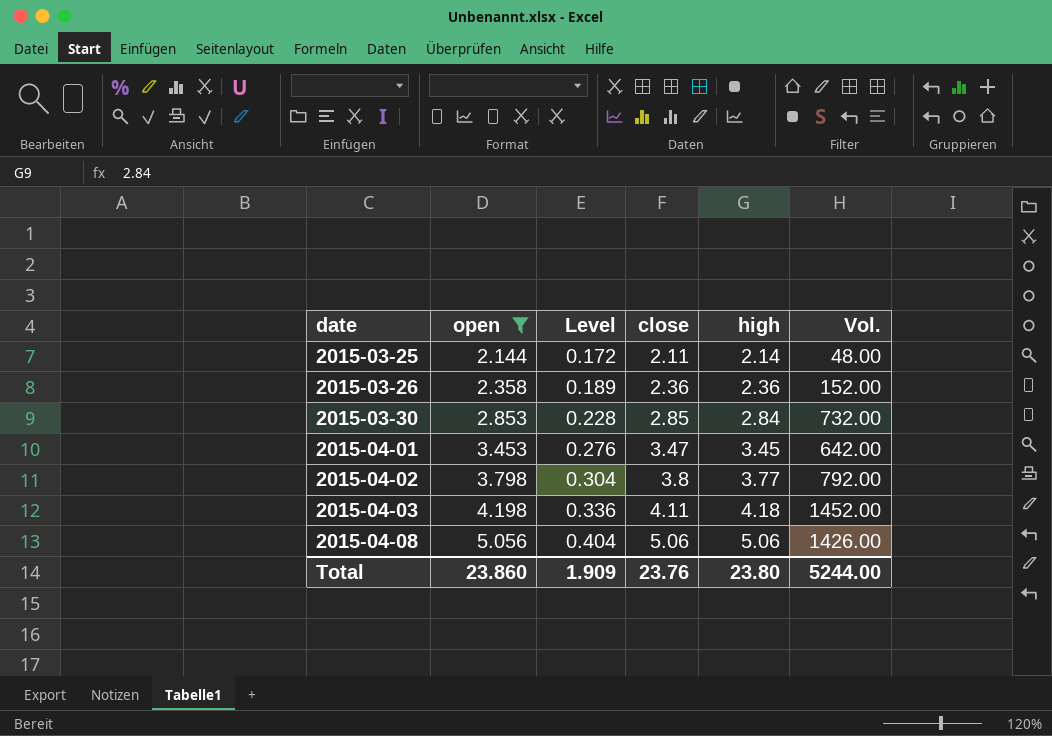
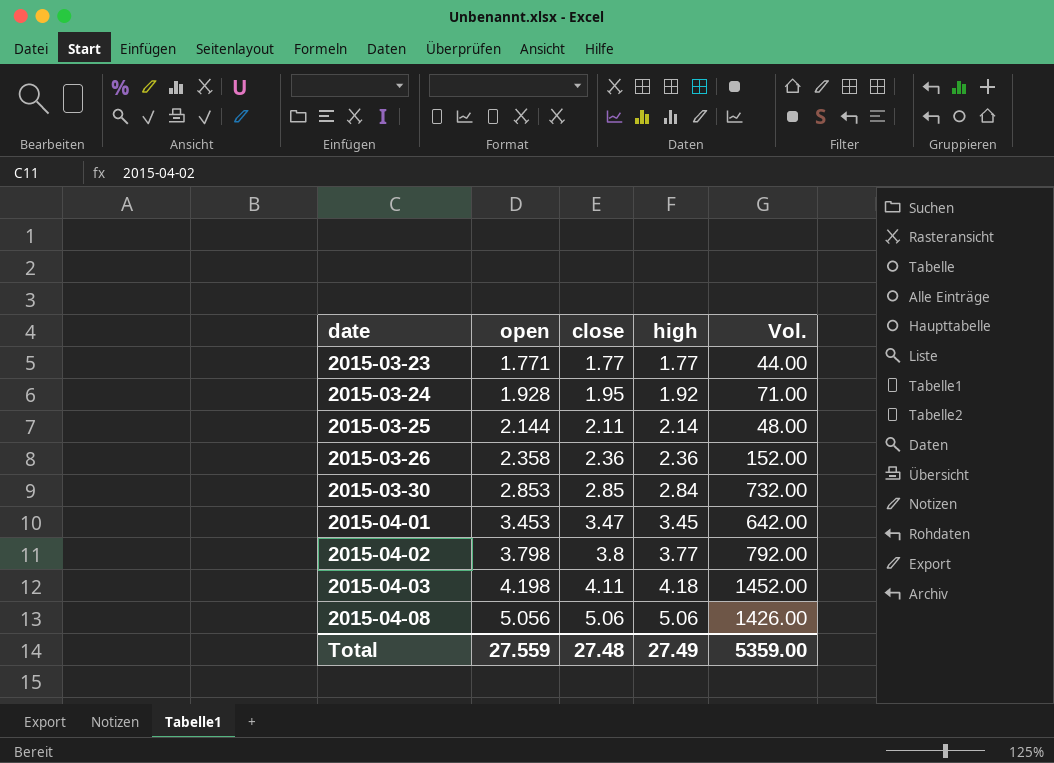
filter: open >= 2.144 -> none
column Level | formula: [open] * 0.08 -> none
Total | open: 23.860 -> 27.559
Total | close: 23.76 -> 27.48
Total | high: 23.80 -> 27.49
Total | Vol.: 5244.00 -> 5359.00

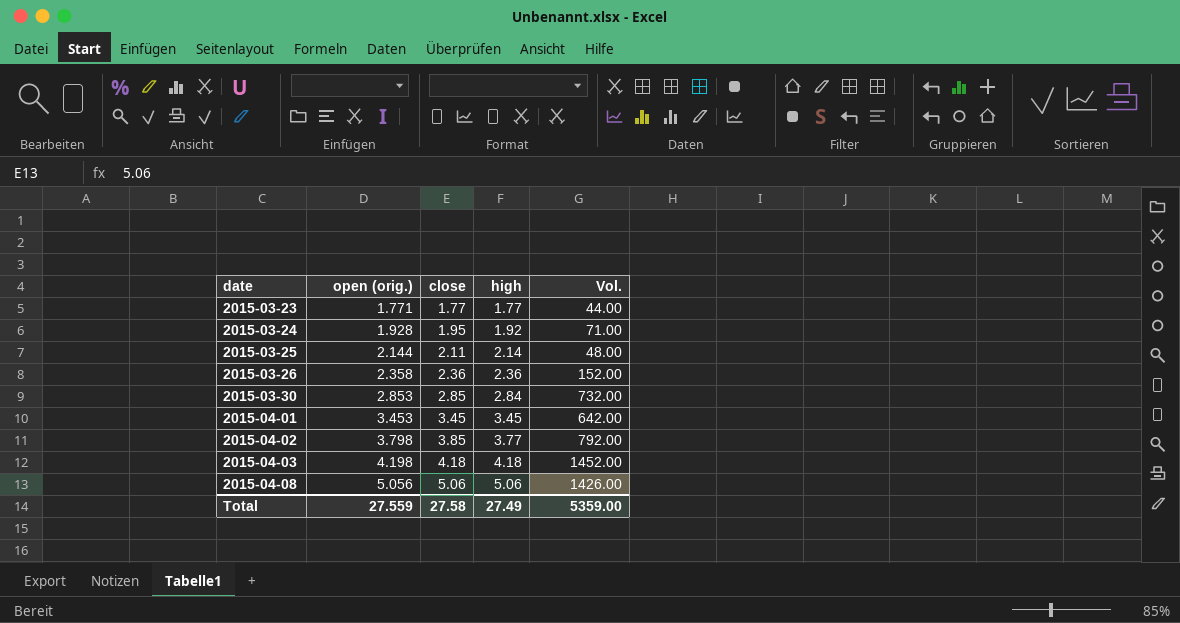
column name: open -> open (orig.)
2015-04-01 | close: 3.47 -> 3.45
2015-04-02 | close: 3.8 -> 3.85
2015-04-03 | close: 4.11 -> 4.18
Total | close: 27.48 -> 27.58

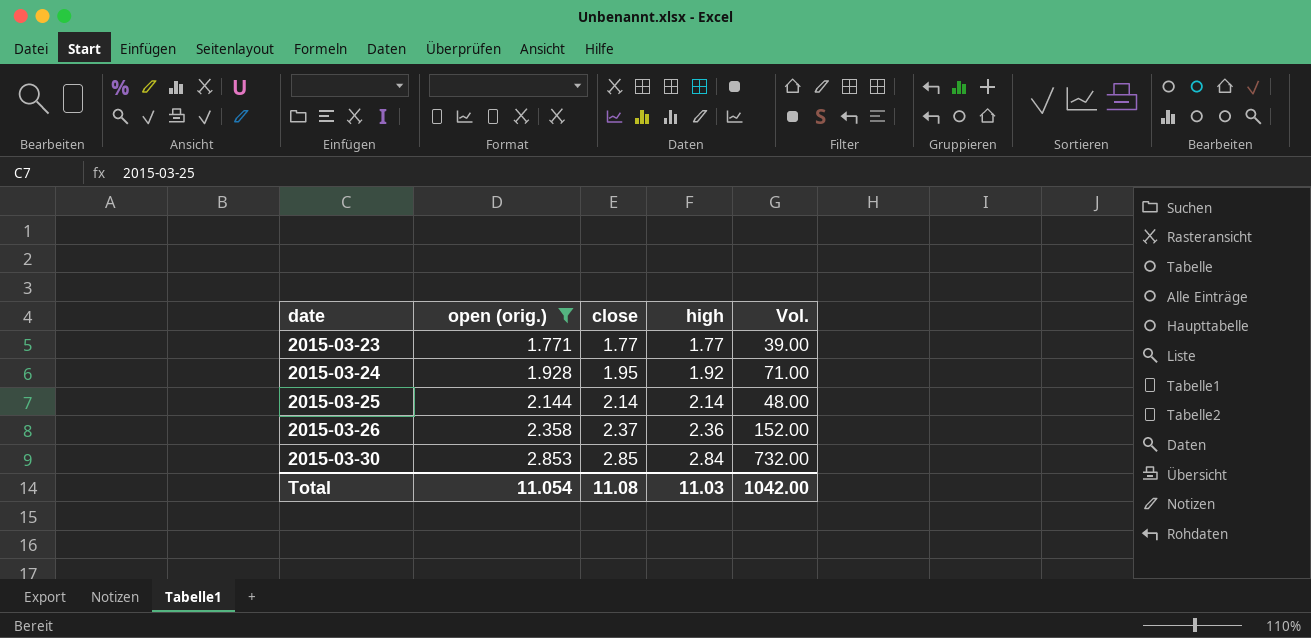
filter: none -> open (orig.) <= 2.853
2015-03-23 | Vol.: 44.00 -> 39.00
2015-03-25 | close: 2.11 -> 2.14
2015-03-26 | close: 2.36 -> 2.37
Total | open (orig.): 27.559 -> 11.054
Total | close: 27.58 -> 11.08
Total | high: 27.49 -> 11.03
Total | Vol.: 5359.00 -> 1042.00

